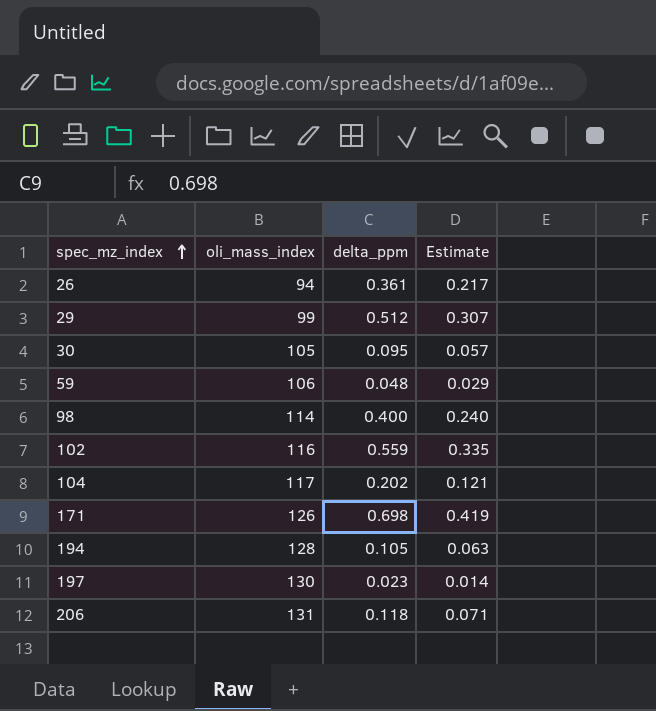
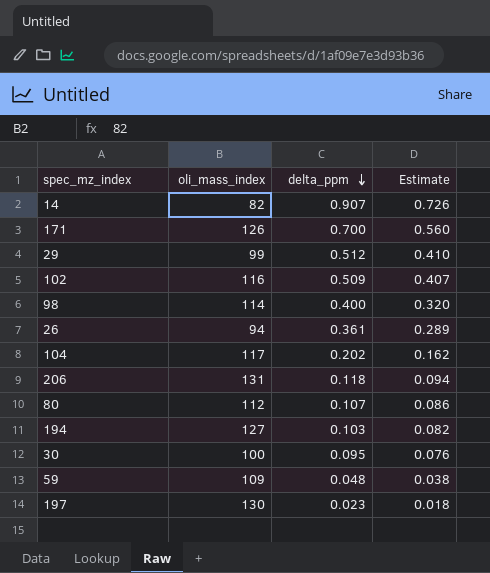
row order: spec_mz_index ascending -> delta_ppm descending
column Estimate | formula: [delta_ppm] * 0.6 -> [delta_ppm] * 0.8
row 14: none -> 82 | 0.907 | 0.726
171 | delta_ppm: 0.698 -> 0.700
102 | delta_ppm: 0.559 -> 0.509
row 80: none -> 112 | 0.107 | 0.086
194 | oli_mass_index: 128 -> 127
194 | delta_ppm: 0.105 -> 0.103
30 | oli_mass_index: 105 -> 100
59 | oli_mass_index: 106 -> 109

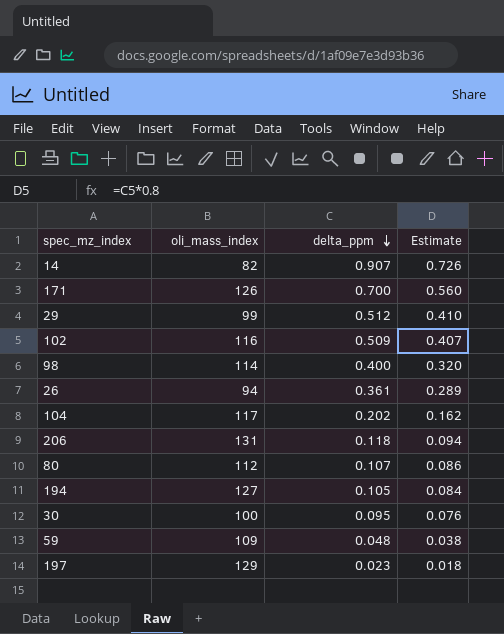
194 | delta_ppm: 0.103 -> 0.105
194 | Estimate: 0.082 -> 0.084
197 | oli_mass_index: 130 -> 129

